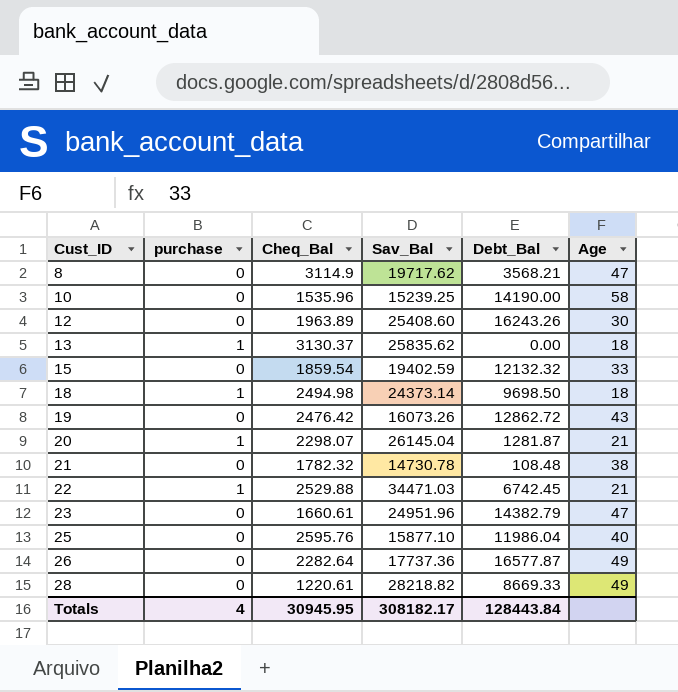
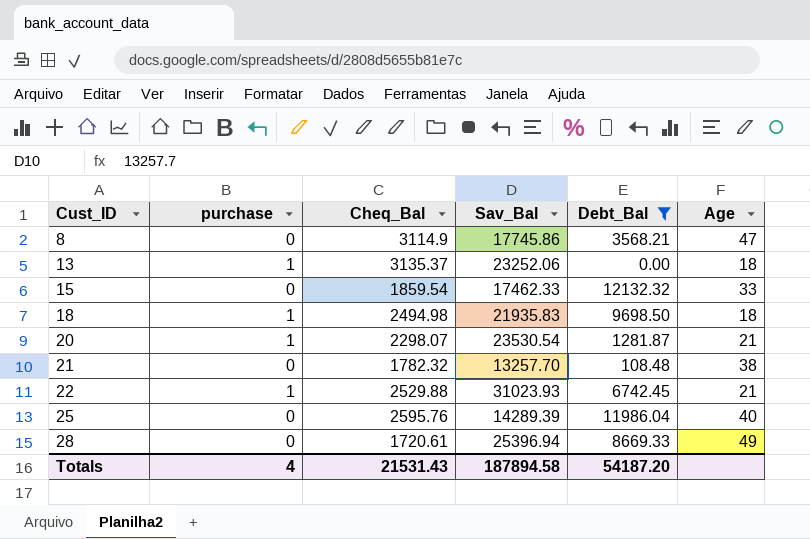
filter: none -> Debt_Bal <= 12132.32
8 | Sav_Bal: 19717.62 -> 17745.86
13 | Cheq_Bal: 3130.37 -> 3135.37
13 | Sav_Bal: 25835.62 -> 23252.06
15 | Sav_Bal: 19402.59 -> 17462.33
18 | Sav_Bal: 24373.14 -> 21935.83
20 | Sav_Bal: 26145.04 -> 23530.54
21 | Sav_Bal: 14730.78 -> 13257.70
22 | Sav_Bal: 34471.03 -> 31023.93
25 | Sav_Bal: 15877.10 -> 14289.39
28 | Cheq_Bal: 1220.61 -> 1720.61
28 | Sav_Bal: 28218.82 -> 25396.94
Totals | Cheq_Bal: 30945.95 -> 21531.43
Totals | Sav_Bal: 308182.17 -> 187894.58
Totals | Debt_Bal: 128443.84 -> 54187.20

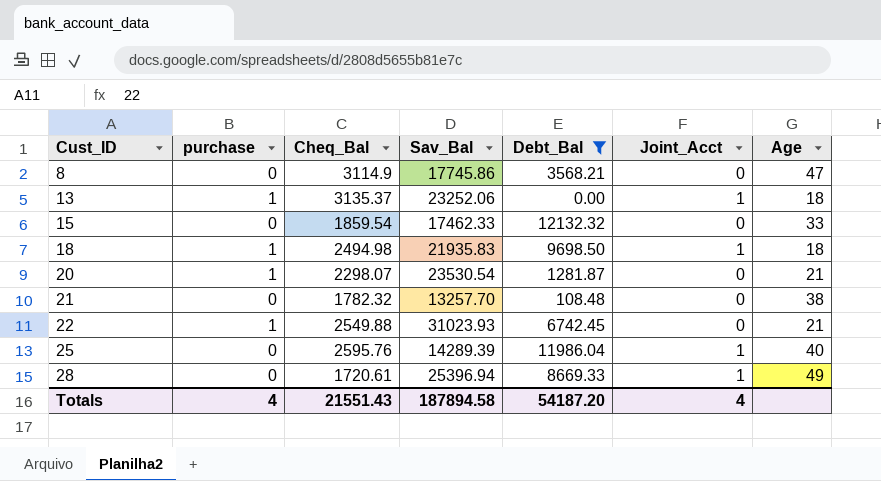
column Joint_Acct | position: none -> 6
22 | Cheq_Bal: 2529.88 -> 2549.88
Totals | Cheq_Bal: 21531.43 -> 21551.43

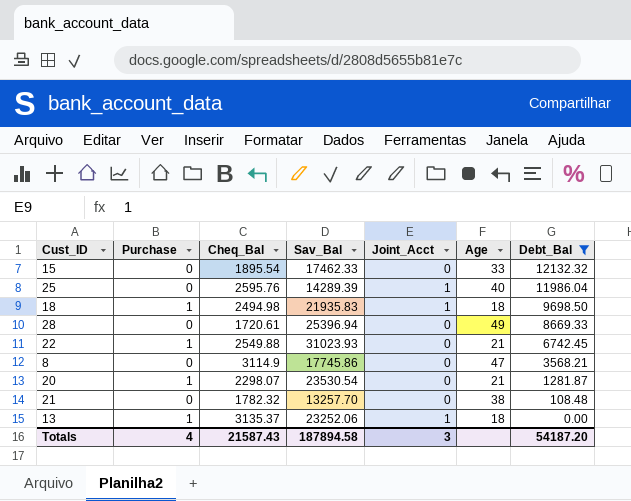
row order: Cust_ID ascending -> Debt_Bal descending
column name: purchase -> Purchase
column Debt_Bal | position: 5 -> 7
15 | Cheq_Bal: 1859.54 -> 1895.54
28 | Joint_Acct: 1 -> 0
Totals | Cheq_Bal: 21551.43 -> 21587.43
Totals | Joint_Acct: 4 -> 3

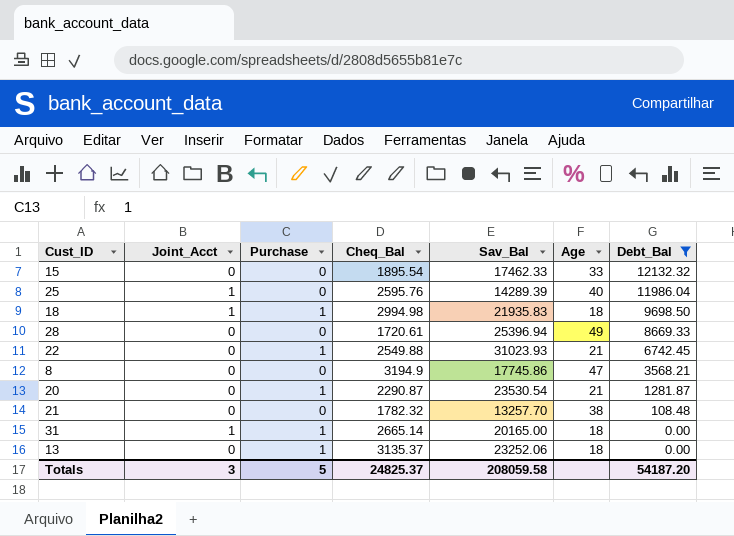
column Joint_Acct | position: 5 -> 2
18 | Cheq_Bal: 2494.98 -> 2994.98
8 | Cheq_Bal: 3114.9 -> 3194.9
20 | Cheq_Bal: 2298.07 -> 2290.87
row 31: none -> 1 | 1 | 2665.14 | 20165.00 | 18 | 0.00
13 | Joint_Acct: 1 -> 0
Totals | Purchase: 4 -> 5
Totals | Cheq_Bal: 21587.43 -> 24825.37
Totals | Sav_Bal: 187894.58 -> 208059.58

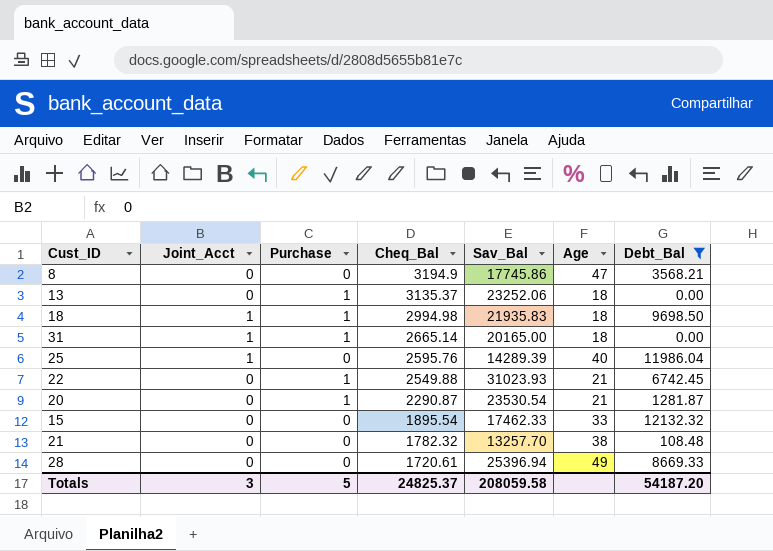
row order: Debt_Bal descending -> Cheq_Bal descending

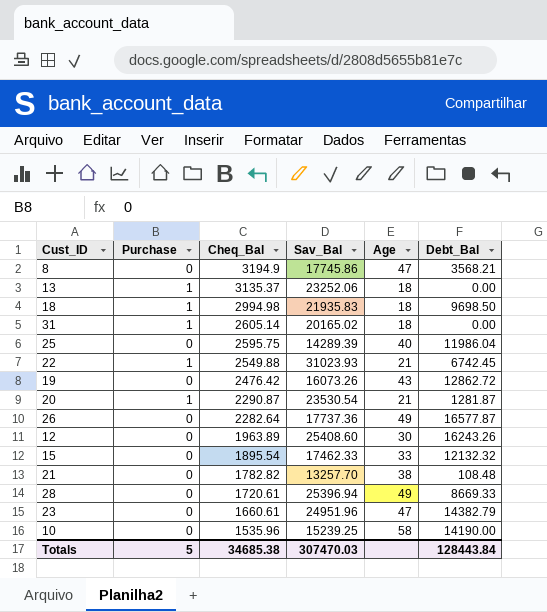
filter: Debt_Bal <= 12132.32 -> none
column Joint_Acct | position: 2 -> none
31 | Cheq_Bal: 2665.14 -> 2605.14
31 | Sav_Bal: 20165.00 -> 20165.02
25 | Cheq_Bal: 2595.76 -> 2595.75
21 | Cheq_Bal: 1782.32 -> 1782.82
Totals | Cheq_Bal: 24825.37 -> 34685.38
Totals | Sav_Bal: 208059.58 -> 307470.03
Totals | Debt_Bal: 54187.20 -> 128443.84

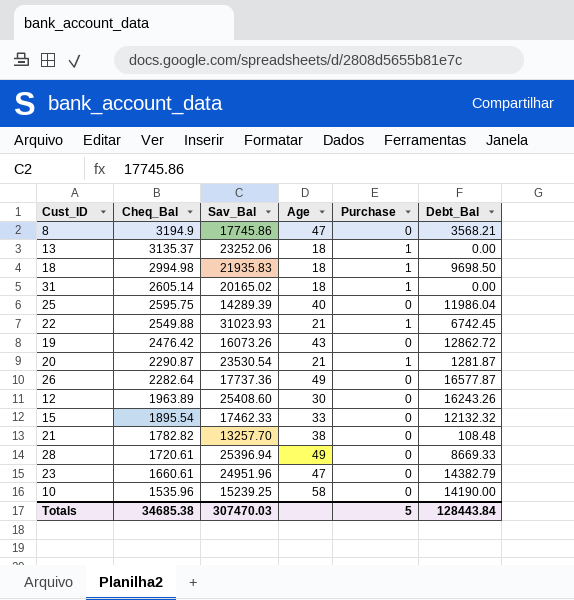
column Purchase | position: 2 -> 5

